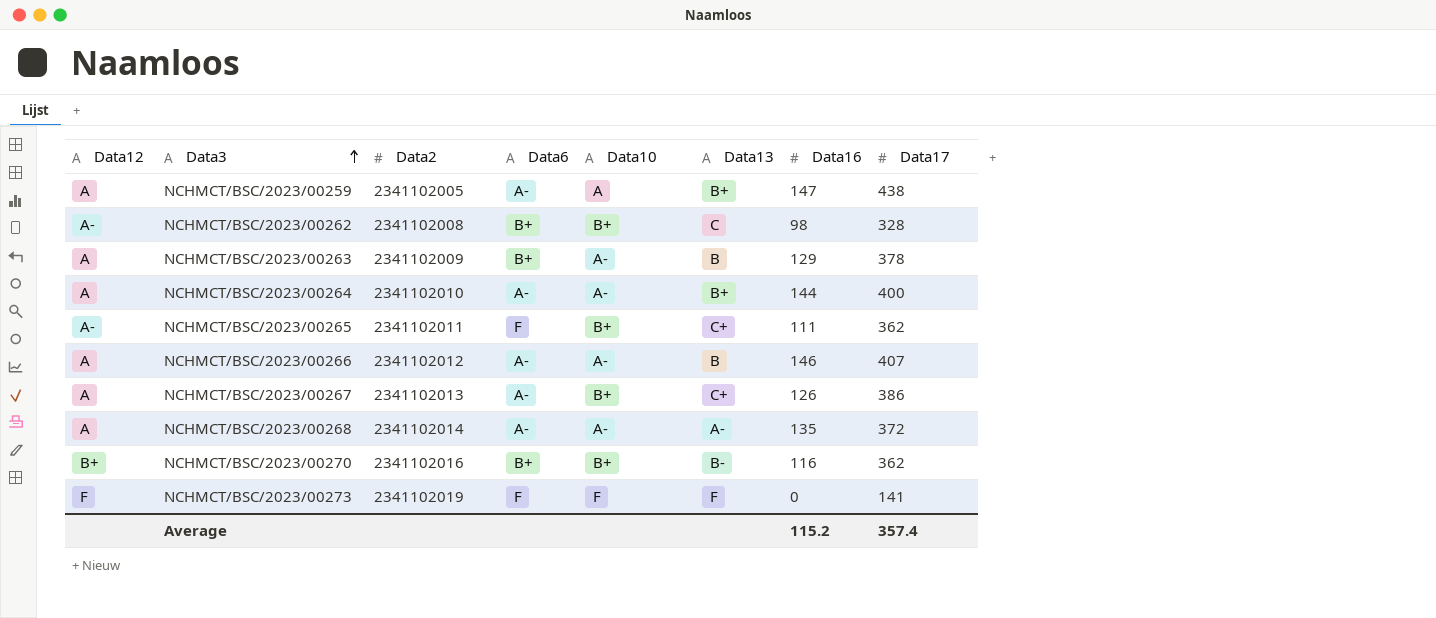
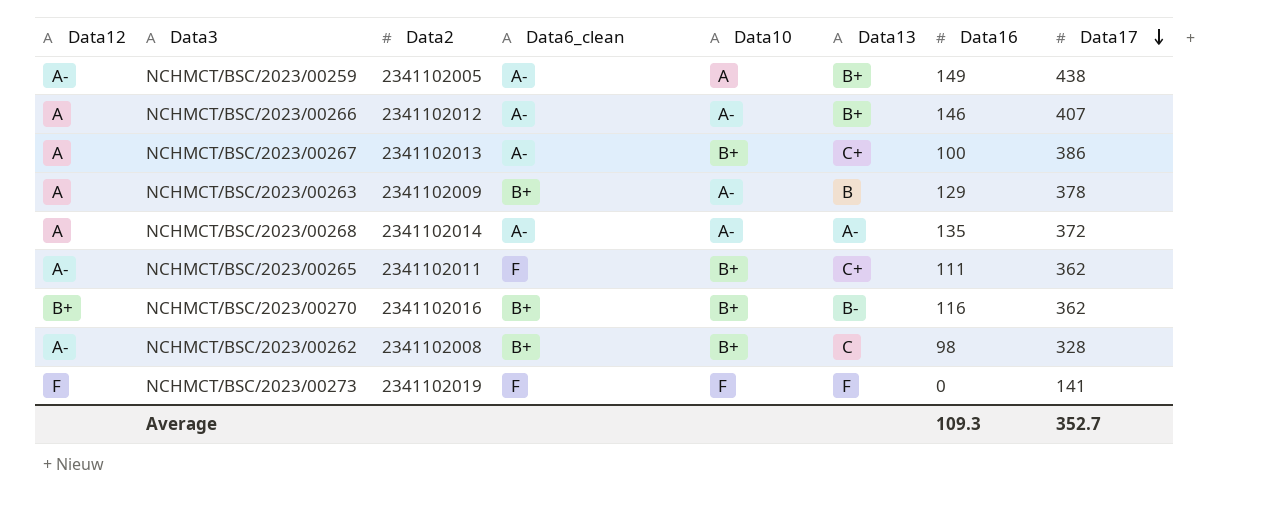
row order: Data3 ascending -> Data17 descending
column name: Data6 -> Data6_clean
row NCHMCT/BSC/2023/00264: A | 2341102010 | A- | A- | B+ | 144 | 400 -> none
NCHMCT/BSC/2023/00259 | Data12: A -> A-
NCHMCT/BSC/2023/00259 | Data16: 147 -> 149
NCHMCT/BSC/2023/00266 | Data13: B -> B+
NCHMCT/BSC/2023/00267 | Data16: 126 -> 100
Average | Data16: 115.2 -> 109.3
Average | Data17: 357.4 -> 352.7

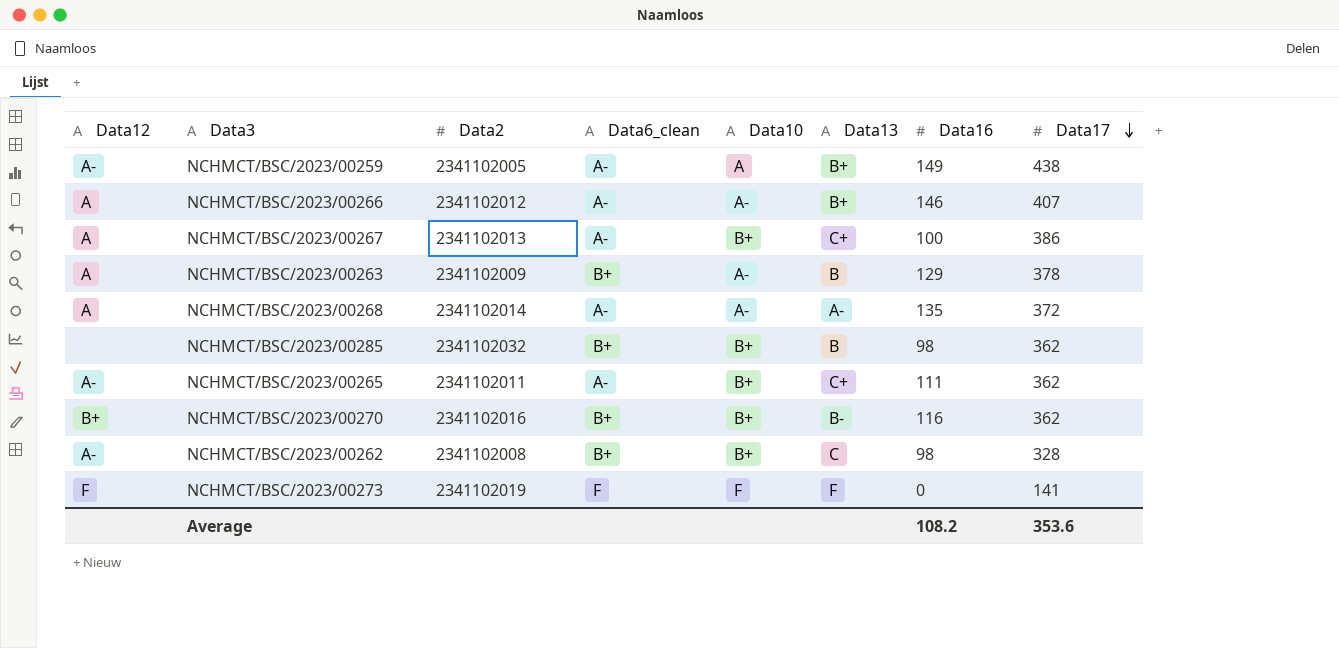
row NCHMCT/BSC/2023/00285: none -> none | 2341102032 | B+ | B+ | B | 98 | 362
NCHMCT/BSC/2023/00265 | Data6_clean: F -> A-
Average | Data16: 109.3 -> 108.2
Average | Data17: 352.7 -> 353.6

